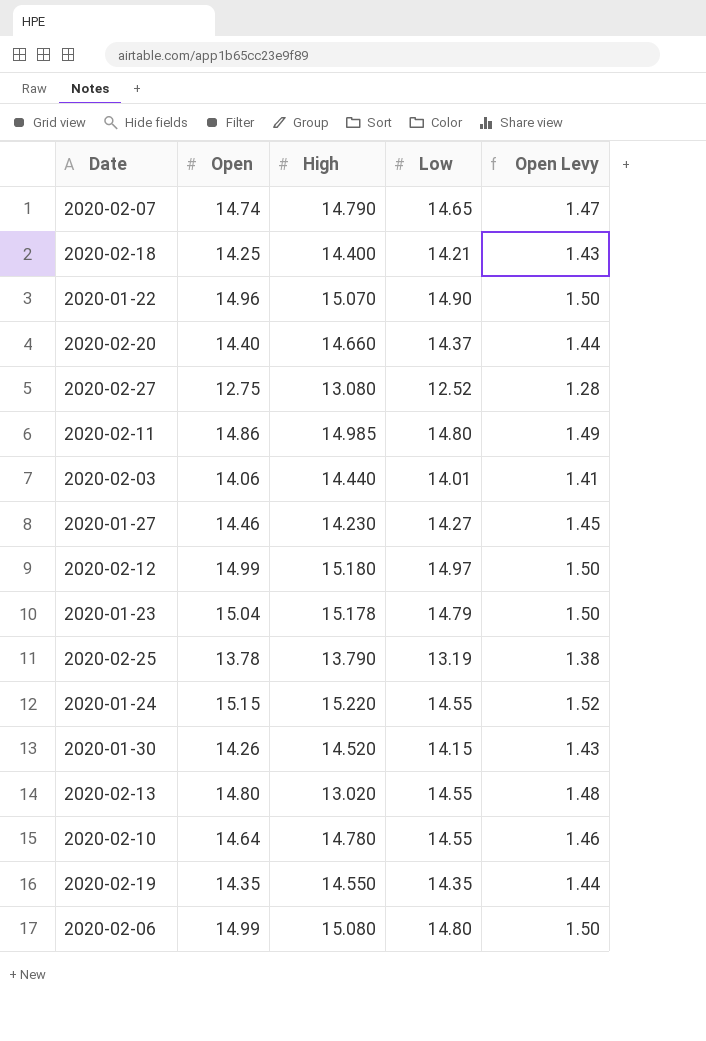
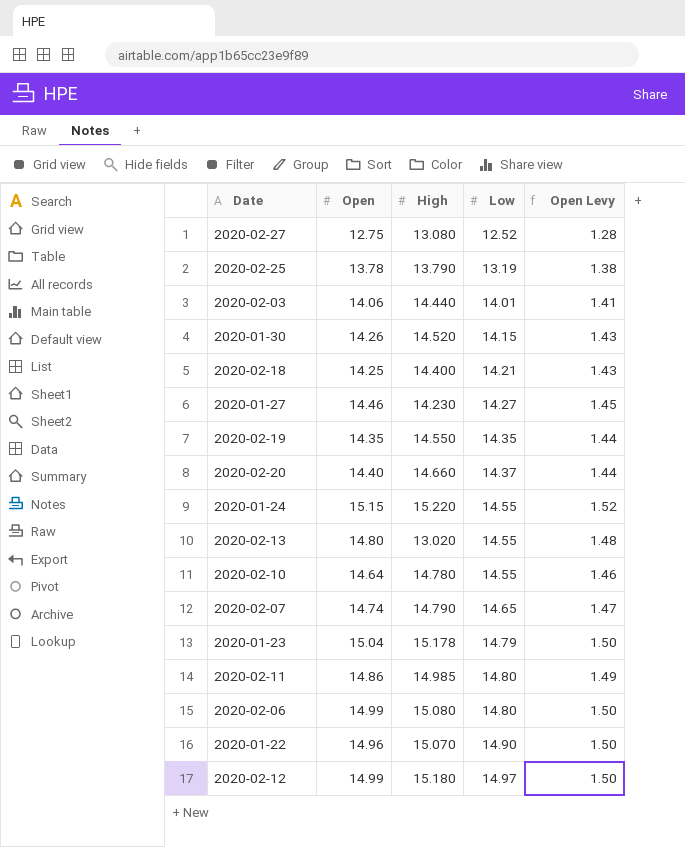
row order: none -> Low ascending

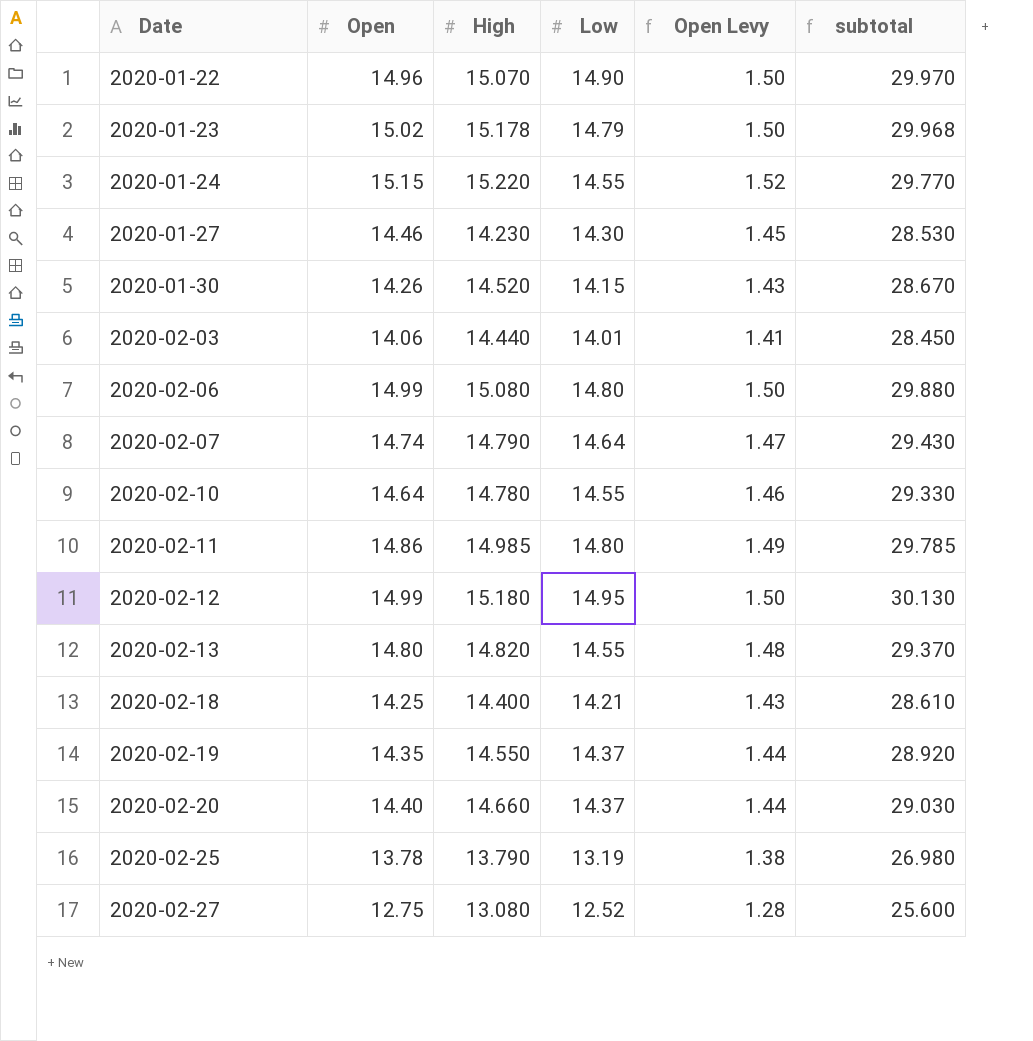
row order: Low ascending -> Date ascending
column subtotal | formula: none -> [High] + [Low]
2020-01-23 | Open: 15.04 -> 15.02
2020-01-27 | Low: 14.27 -> 14.30
2020-02-07 | Low: 14.65 -> 14.64
2020-02-12 | Low: 14.97 -> 14.95
2020-02-13 | High: 13.020 -> 14.820
2020-02-19 | Low: 14.35 -> 14.37

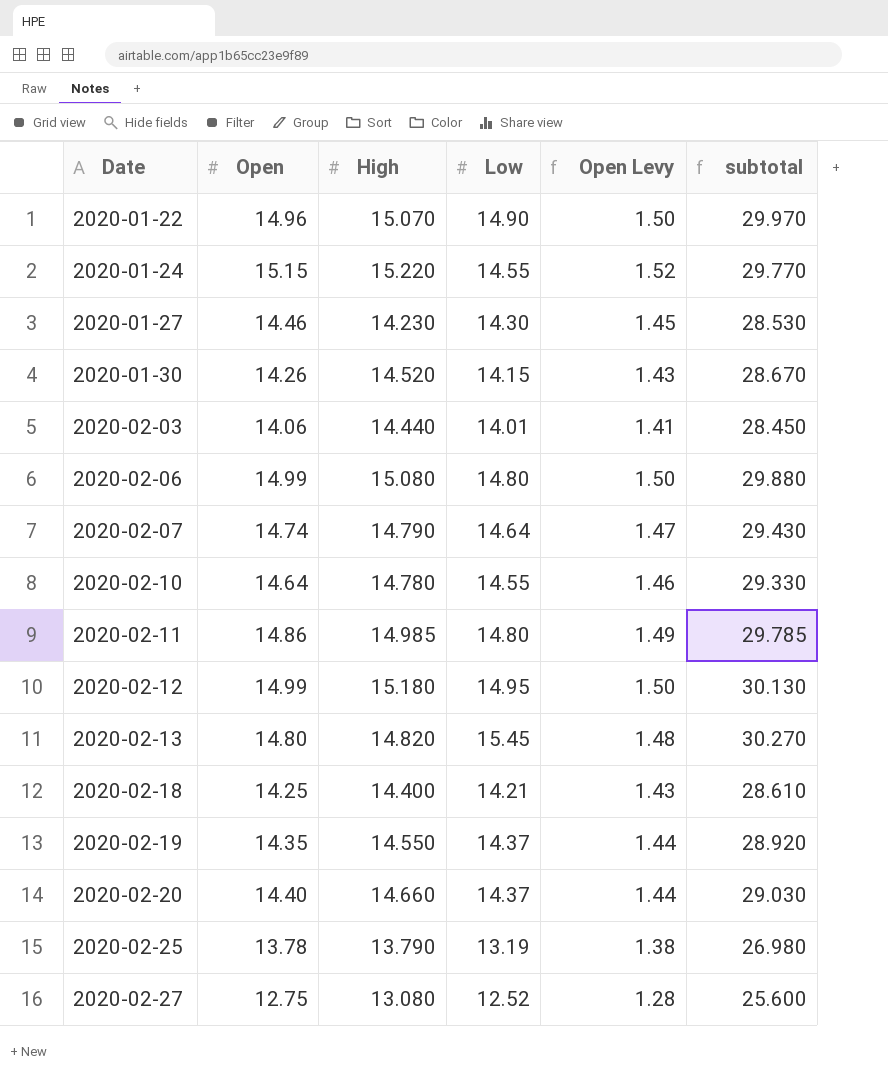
row 2020-01-23: 15.02 | 15.178 | 14.79 | 1.50 | 29.968 -> none
2020-02-13 | Low: 14.55 -> 15.45
2020-02-13 | subtotal: 29.370 -> 30.270

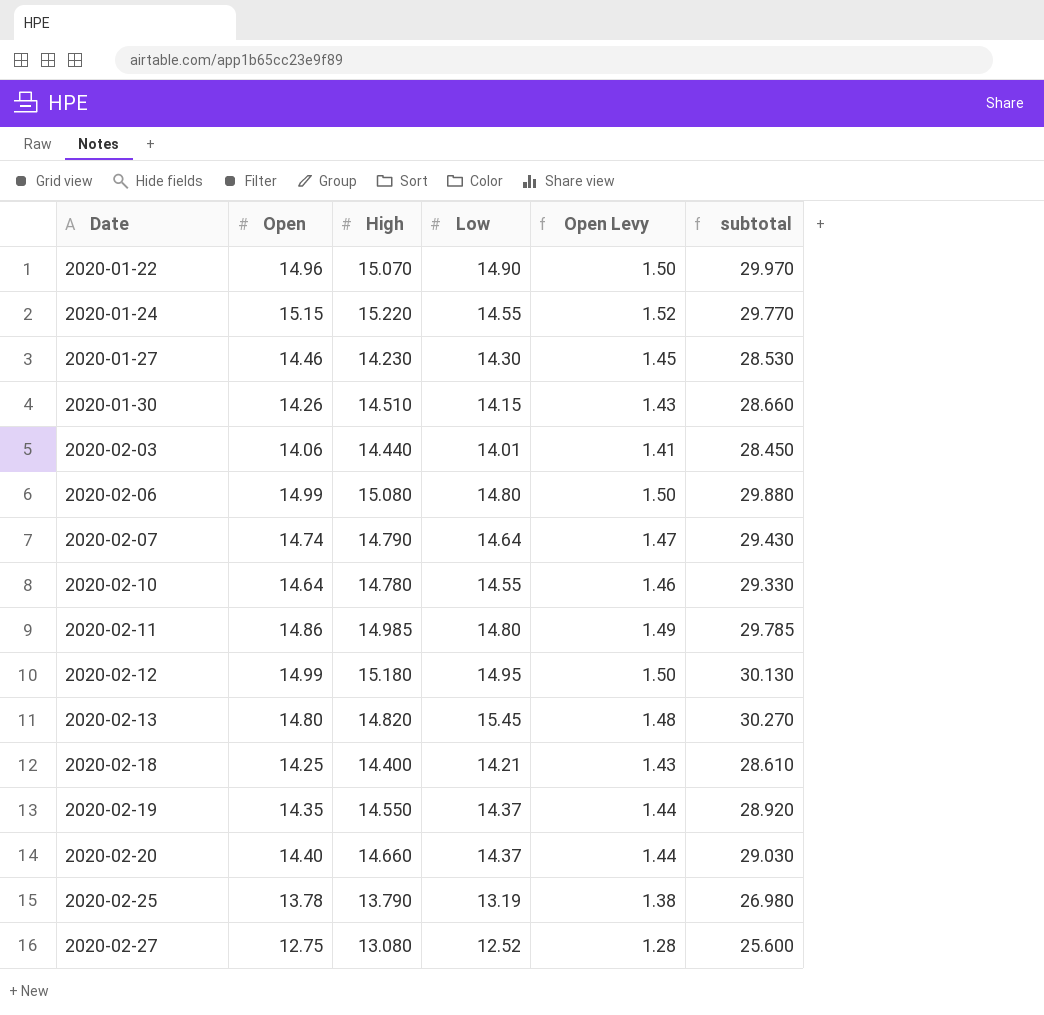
2020-01-30 | High: 14.520 -> 14.510
2020-01-30 | subtotal: 28.670 -> 28.660

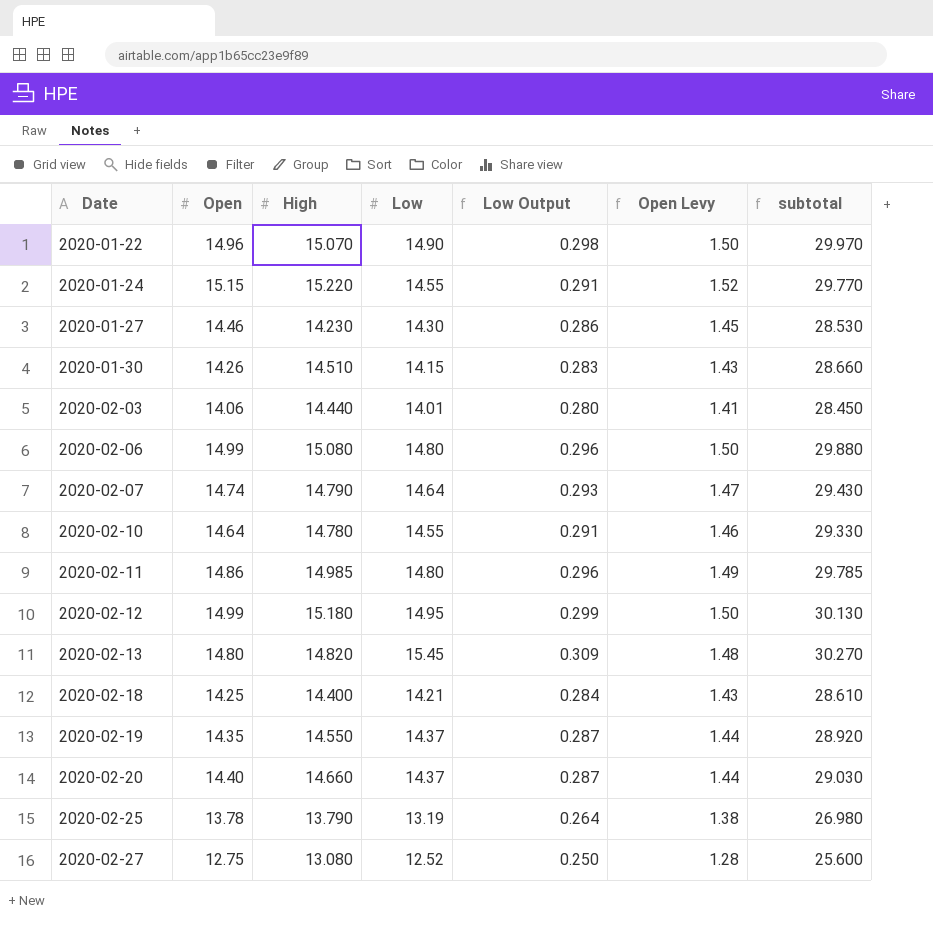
column Low Output | formula: none -> [Low] * 0.02

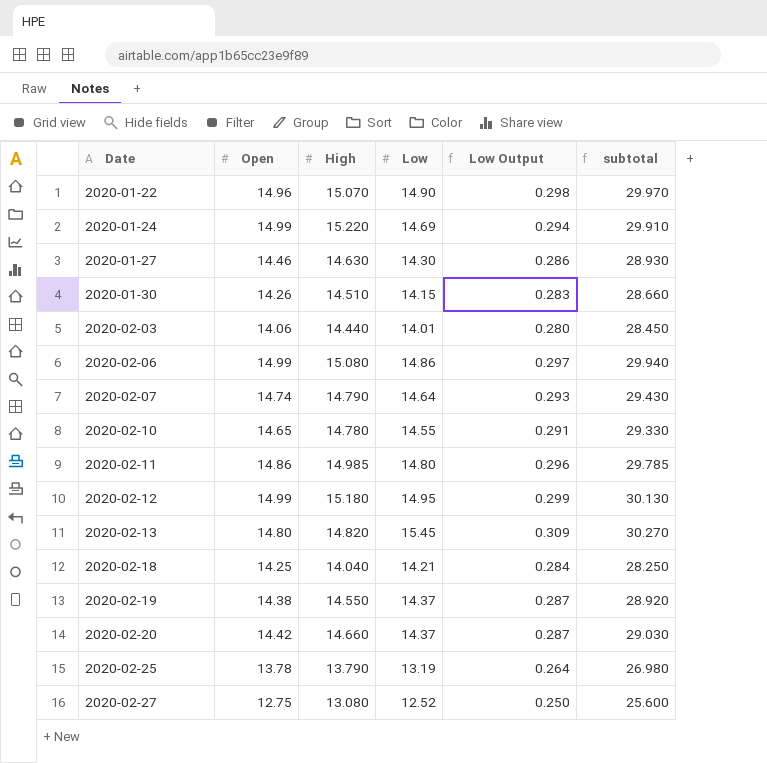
column Open Levy | formula: [Open] * 0.1 -> none
2020-01-24 | Open: 15.15 -> 14.99
2020-01-24 | Low: 14.55 -> 14.69
2020-01-24 | Low Output: 0.291 -> 0.294
2020-01-24 | subtotal: 29.770 -> 29.910
2020-01-27 | High: 14.230 -> 14.630
2020-01-27 | subtotal: 28.530 -> 28.930
2020-02-06 | Low: 14.80 -> 14.86
2020-02-06 | Low Output: 0.296 -> 0.297
2020-02-06 | subtotal: 29.880 -> 29.940
2020-02-10 | Open: 14.64 -> 14.65
2020-02-18 | High: 14.400 -> 14.040
2020-02-18 | subtotal: 28.610 -> 28.250
2020-02-19 | Open: 14.35 -> 14.38
2020-02-20 | Open: 14.40 -> 14.42

